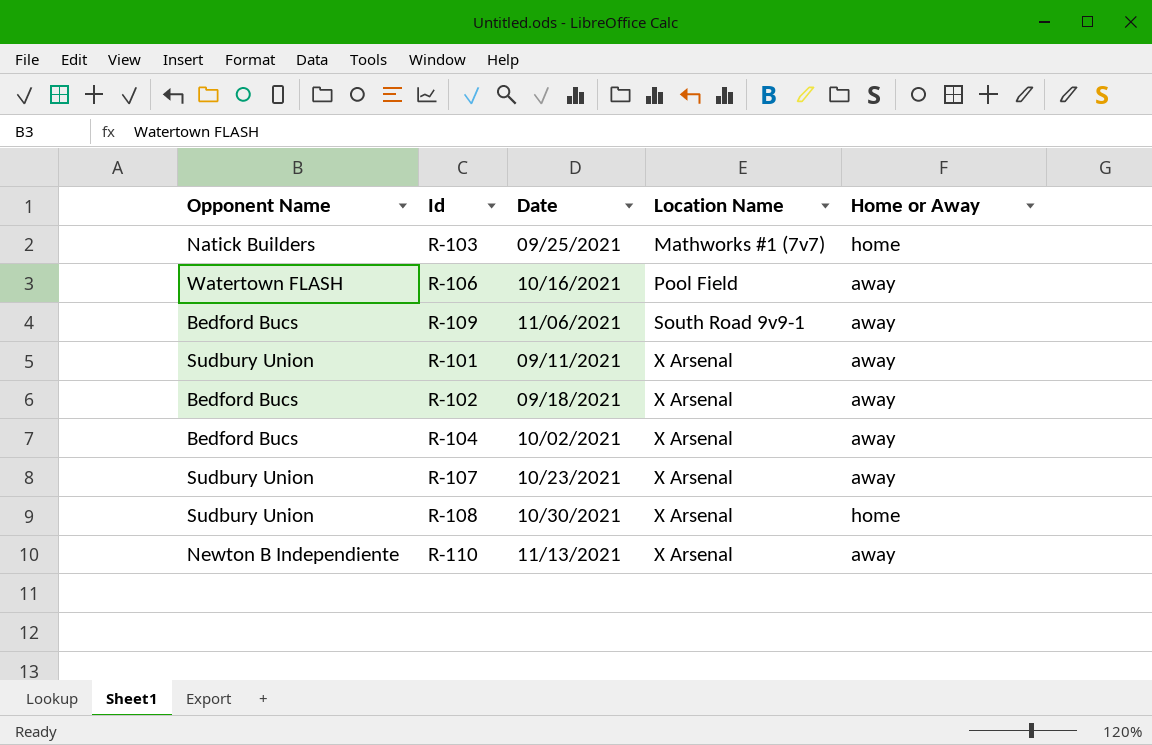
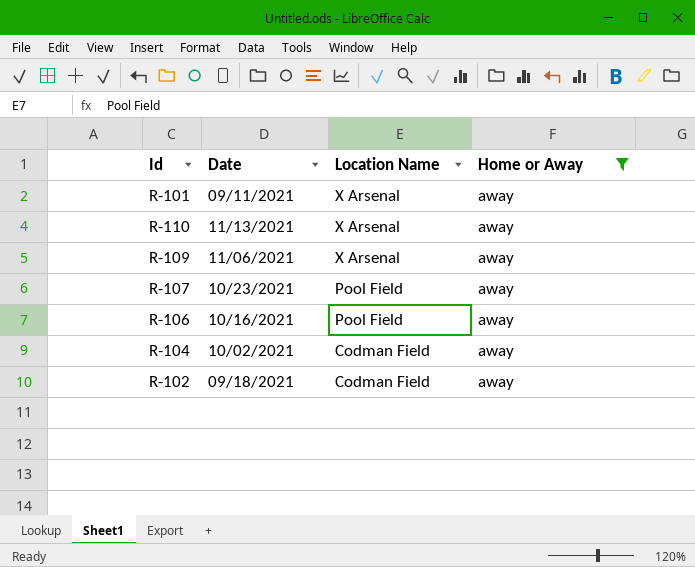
filter: none -> Home or Away = away
row order: Location Name ascending -> Location Name descending
column Opponent Name | position: 1 -> none
R-109 | Location Name: South Road 9v9-1 -> X Arsenal
R-107 | Location Name: X Arsenal -> Pool Field
R-104 | Location Name: X Arsenal -> Codman Field
R-102 | Location Name: X Arsenal -> Codman Field

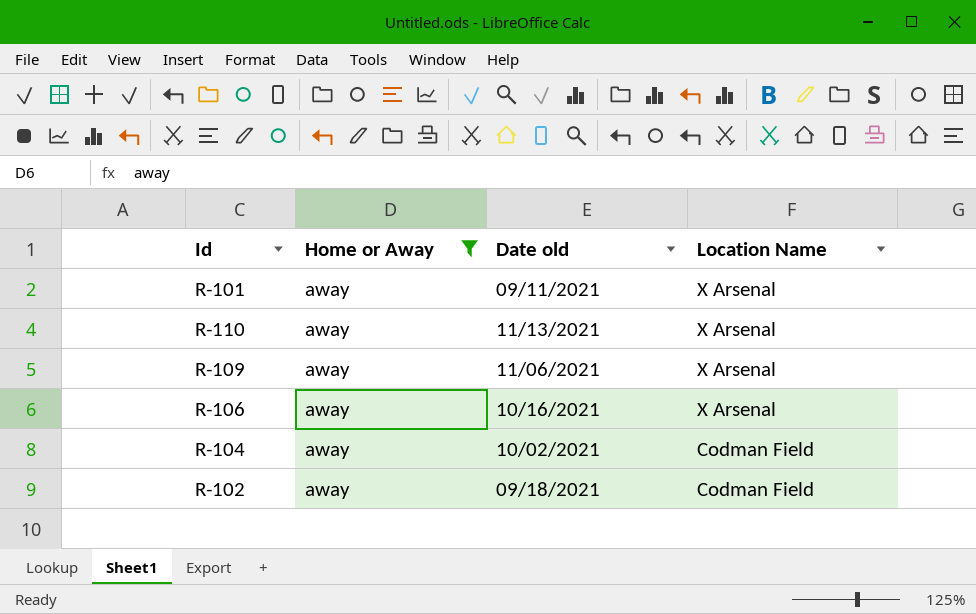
column Home or Away | position: 4 -> 2
column name: Date -> Date old
row R-107: 10/23/2021 | Pool Field | away -> none
R-106 | Location Name: Pool Field -> X Arsenal

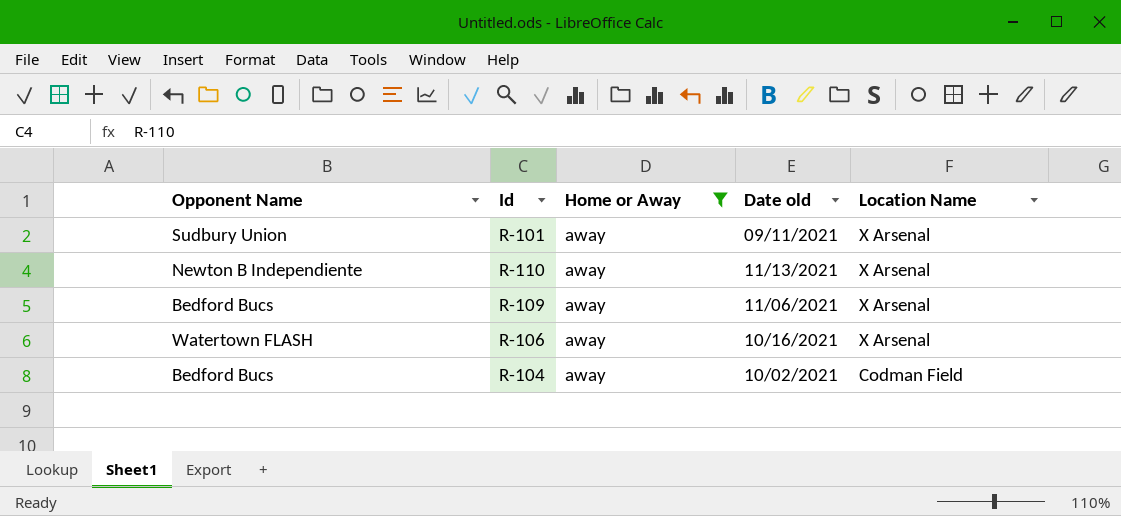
column Opponent Name | position: none -> 1
row R-102: away | 09/18/2021 | Codman Field -> none

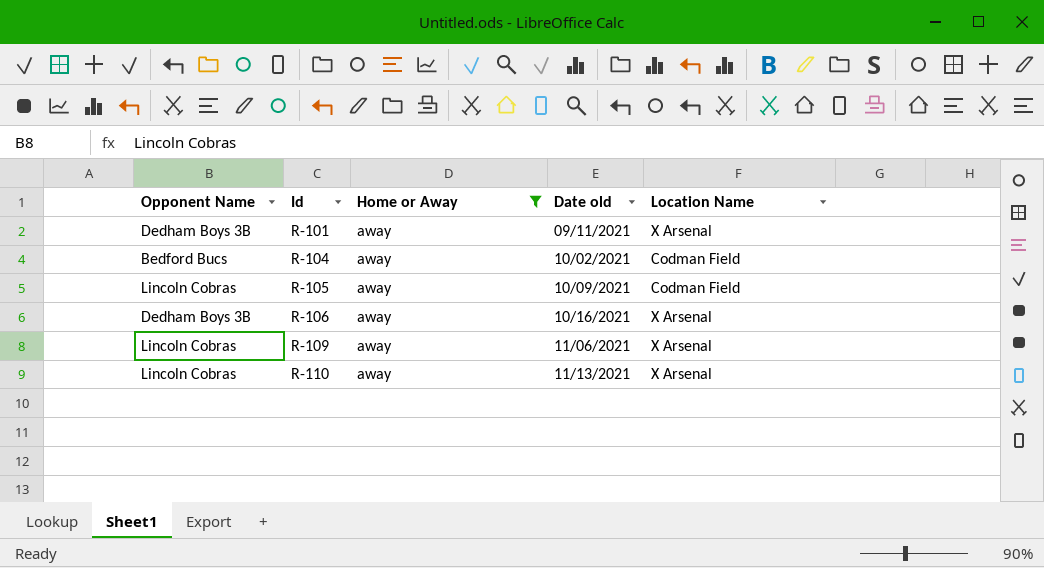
row order: Location Name descending -> Id ascending
R-101 | Opponent Name: Sudbury Union -> Dedham Boys 3B
row R-105: none -> Lincoln Cobras | away | 10/09/2021 | Codman Field
R-106 | Opponent Name: Watertown FLASH -> Dedham Boys 3B
R-109 | Opponent Name: Bedford Bucs -> Lincoln Cobras
R-110 | Opponent Name: Newton B Independiente -> Lincoln Cobras

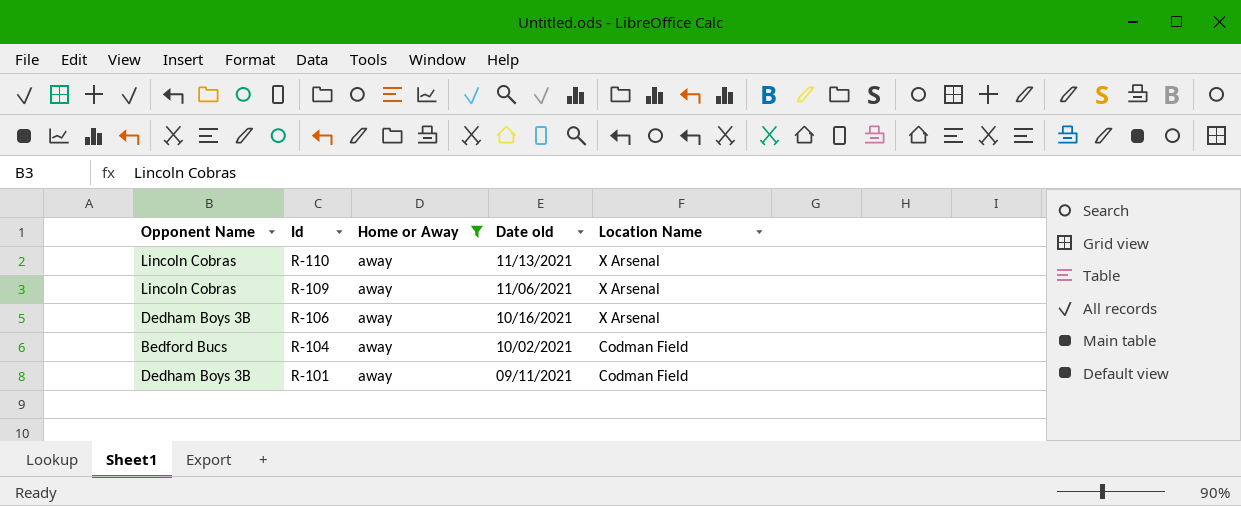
row order: Id ascending -> Id descending
row R-105: Lincoln Cobras | away | 10/09/2021 | Codman Field -> none
R-101 | Location Name: X Arsenal -> Codman Field

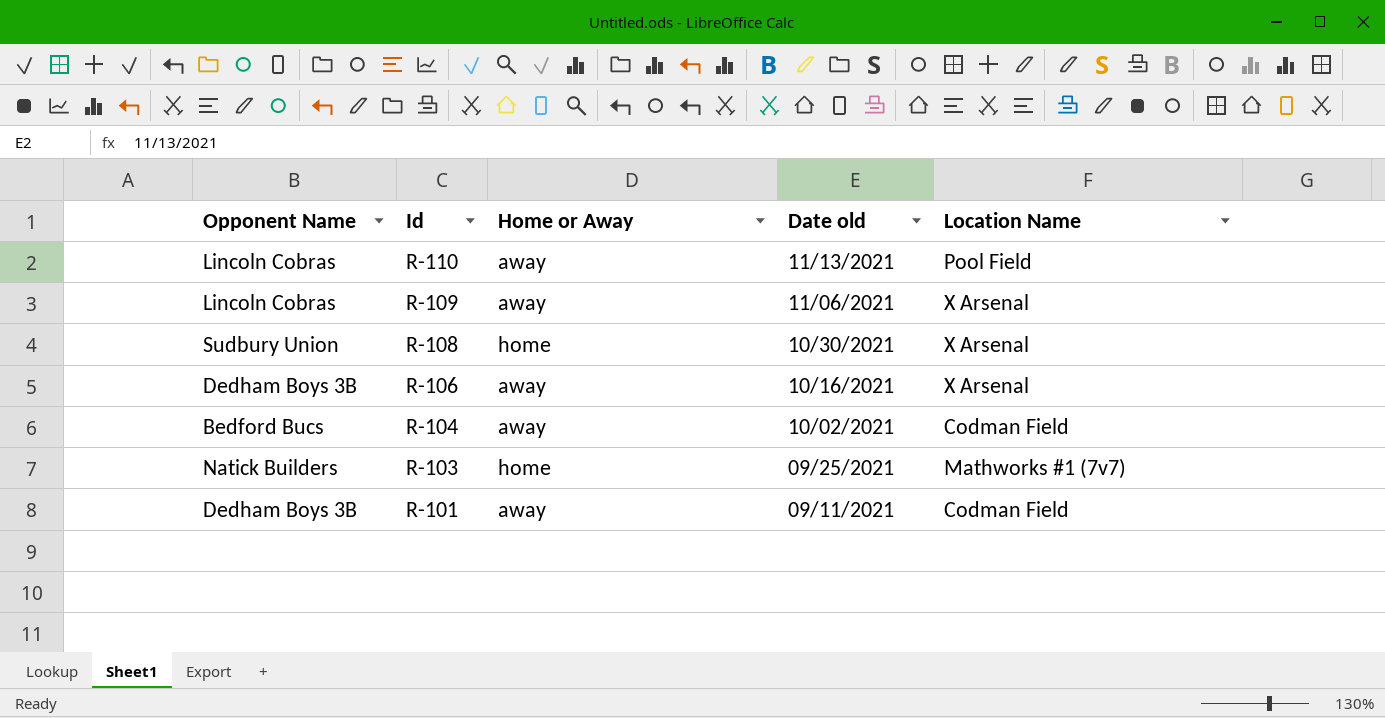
filter: Home or Away = away -> none
R-110 | Location Name: X Arsenal -> Pool Field

